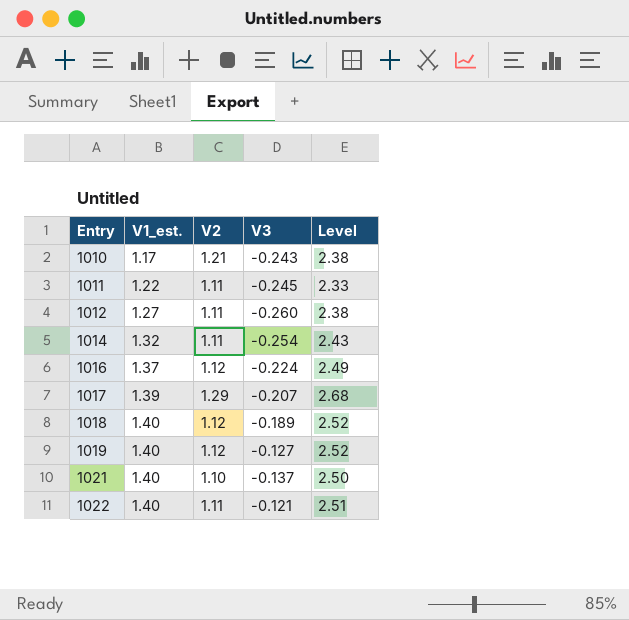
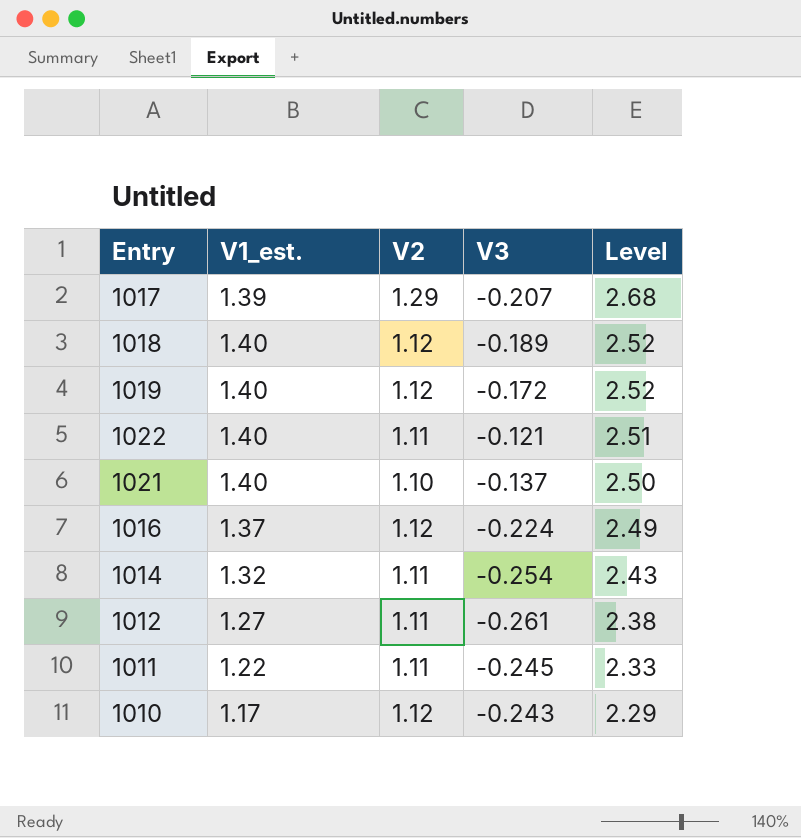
row order: Entry ascending -> Level descending
1019 | V3: -0.127 -> -0.172
1012 | V3: -0.260 -> -0.261
1010 | V2: 1.21 -> 1.12
1010 | Level: 2.38 -> 2.29

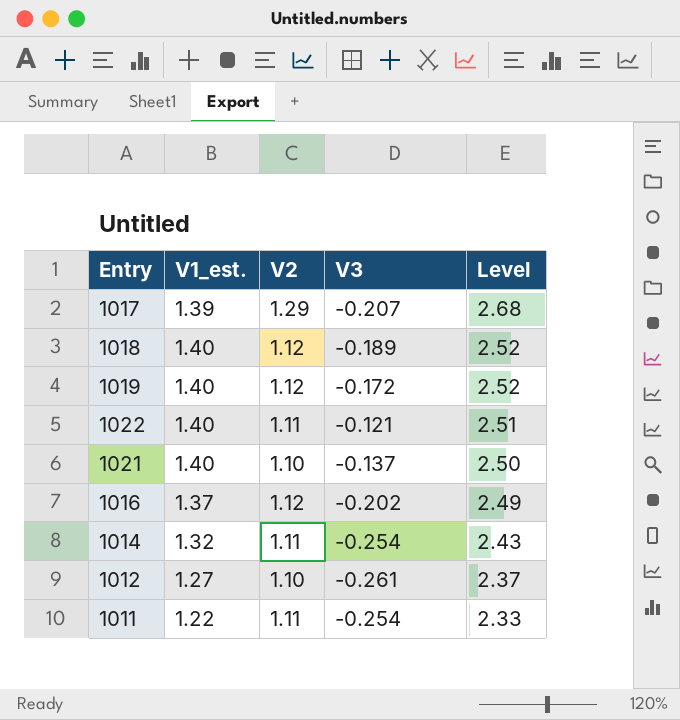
row 1010: 1.17 | 1.12 | -0.243 | 2.29 -> none
1016 | V3: -0.224 -> -0.202
1012 | V2: 1.11 -> 1.10
1012 | Level: 2.38 -> 2.37
1011 | V3: -0.245 -> -0.254

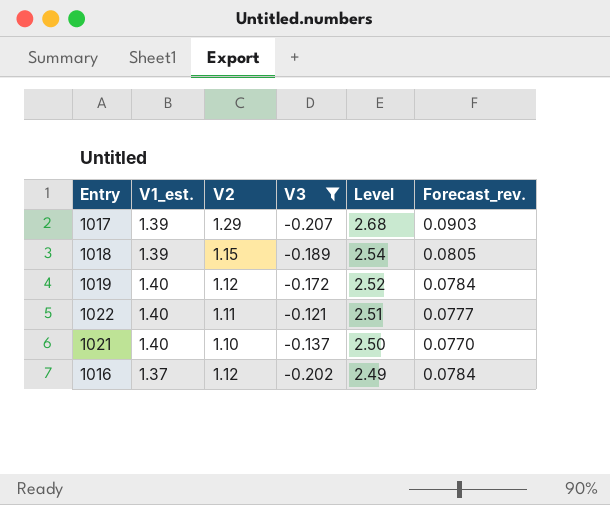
filter: none -> V3 >= -0.207
column Forecast_rev. | formula: none -> [V2] * 0.07
1018 | V1_est.: 1.40 -> 1.39
1018 | V2: 1.12 -> 1.15
1018 | Level: 2.52 -> 2.54

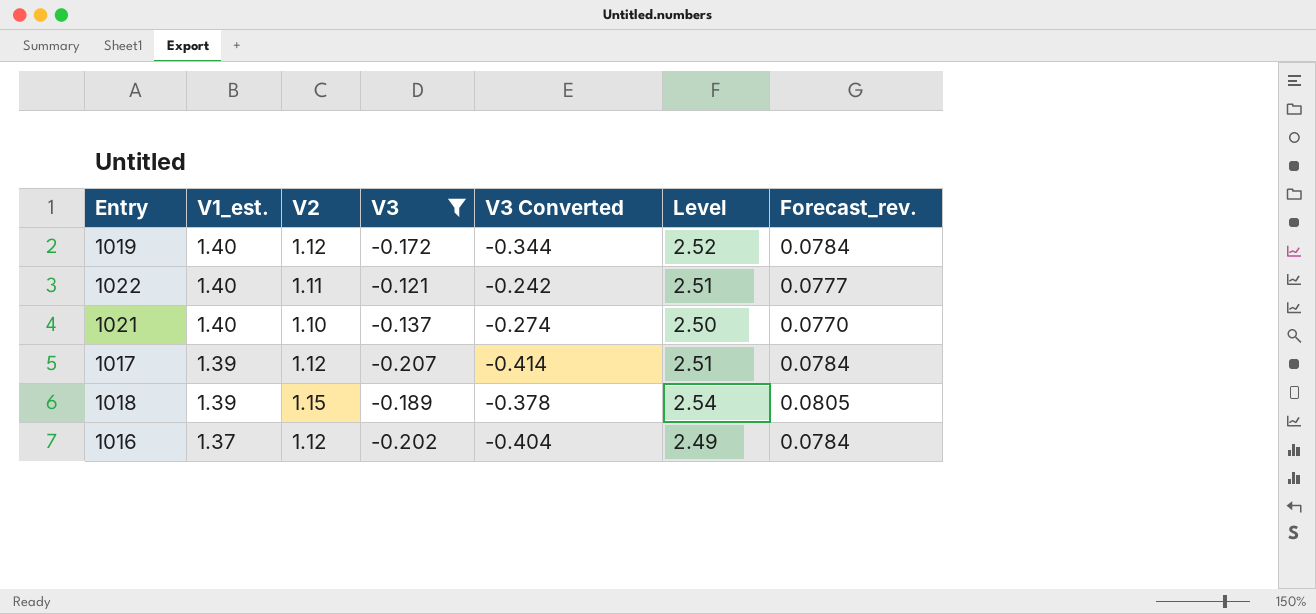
row order: Level descending -> V1_est. descending
column V3 Converted | formula: none -> [V3] * 2
1017 | V2: 1.29 -> 1.12
1017 | Level: 2.68 -> 2.51
1017 | Forecast_rev.: 0.0903 -> 0.0784

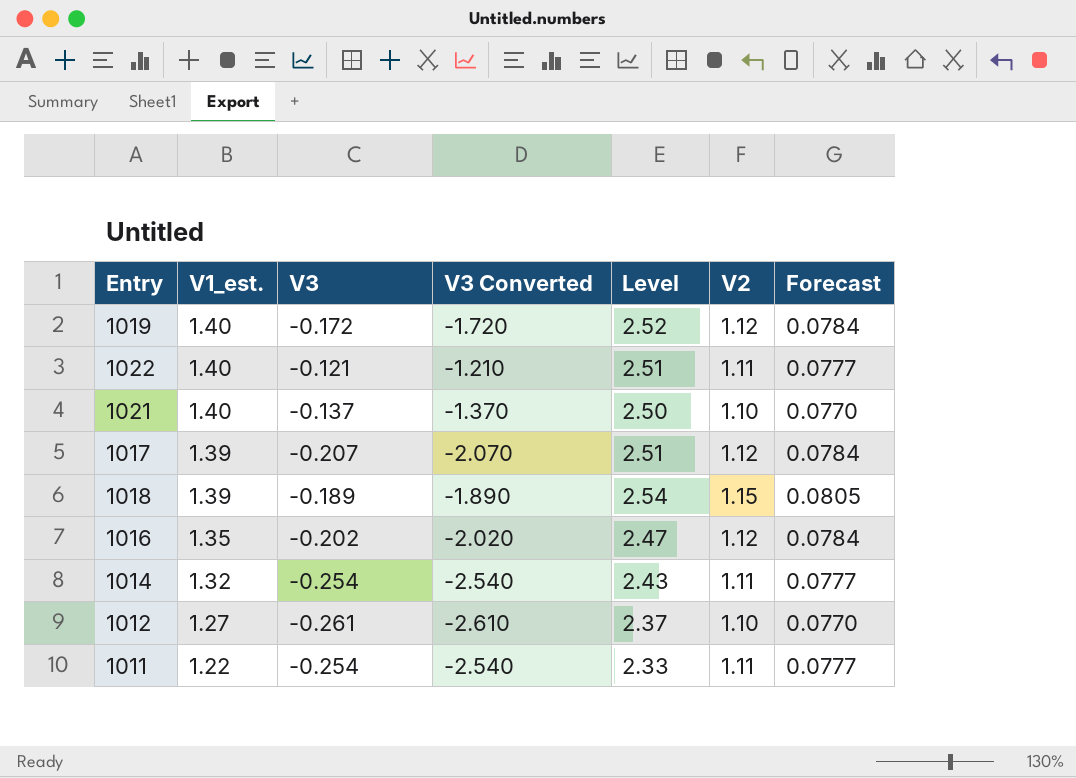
filter: V3 >= -0.207 -> none
column V3 Converted | formula: [V3] * 2 -> [V3] * 10
column V2 | position: 3 -> 6
column name: Forecast_rev. -> Forecast
1016 | V1_est.: 1.37 -> 1.35
1016 | Level: 2.49 -> 2.47

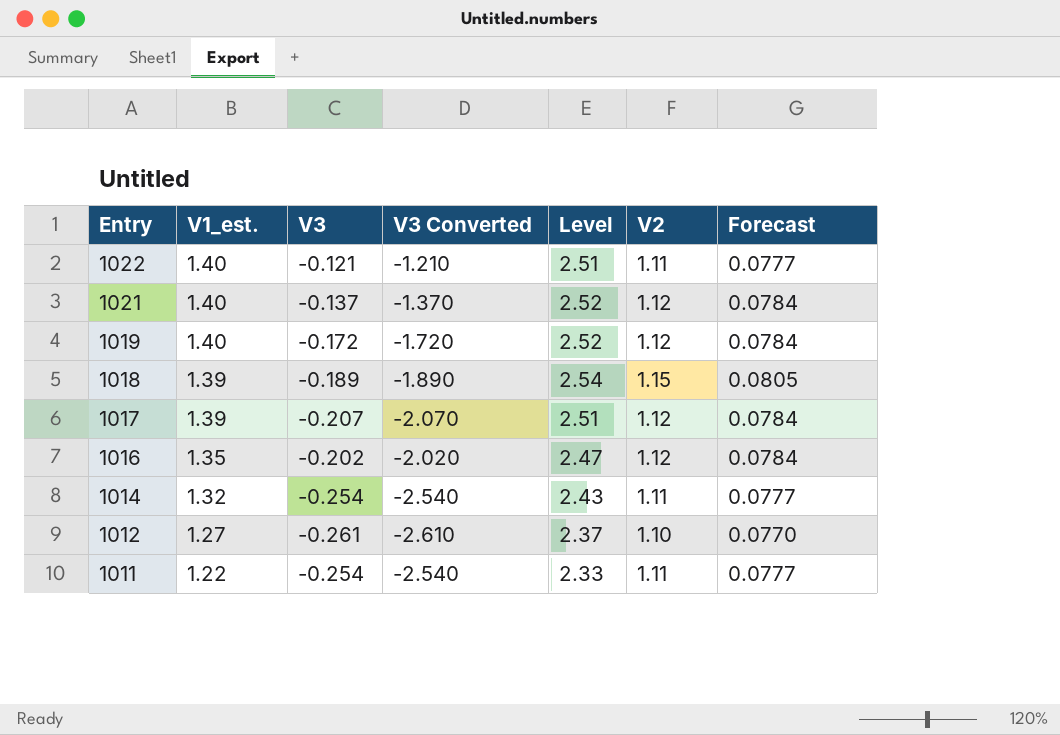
row order: V1_est. descending -> Entry descending
1021 | Level: 2.50 -> 2.52
1021 | V2: 1.10 -> 1.12
1021 | Forecast: 0.0770 -> 0.0784

